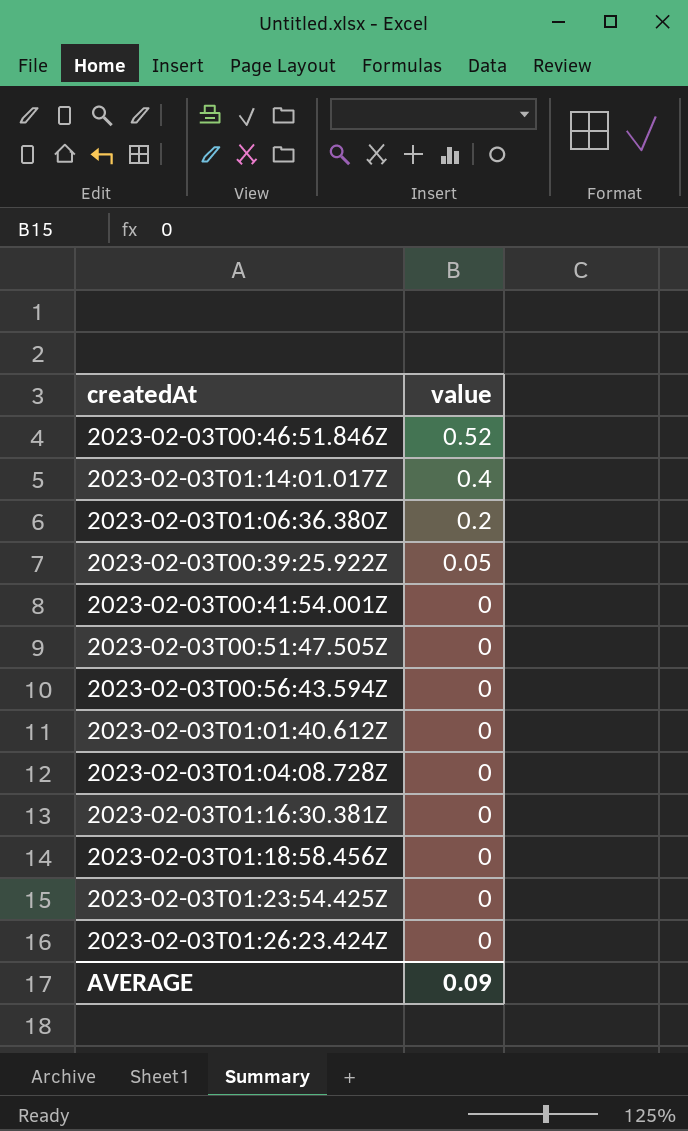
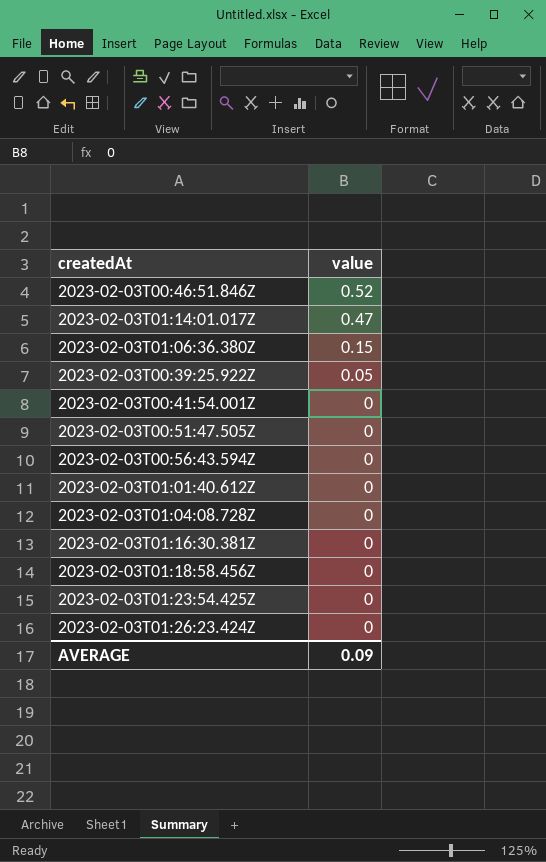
2023-02-03T01:14:01.017Z | value: 0.4 -> 0.47
2023-02-03T01:06:36.380Z | value: 0.2 -> 0.15

